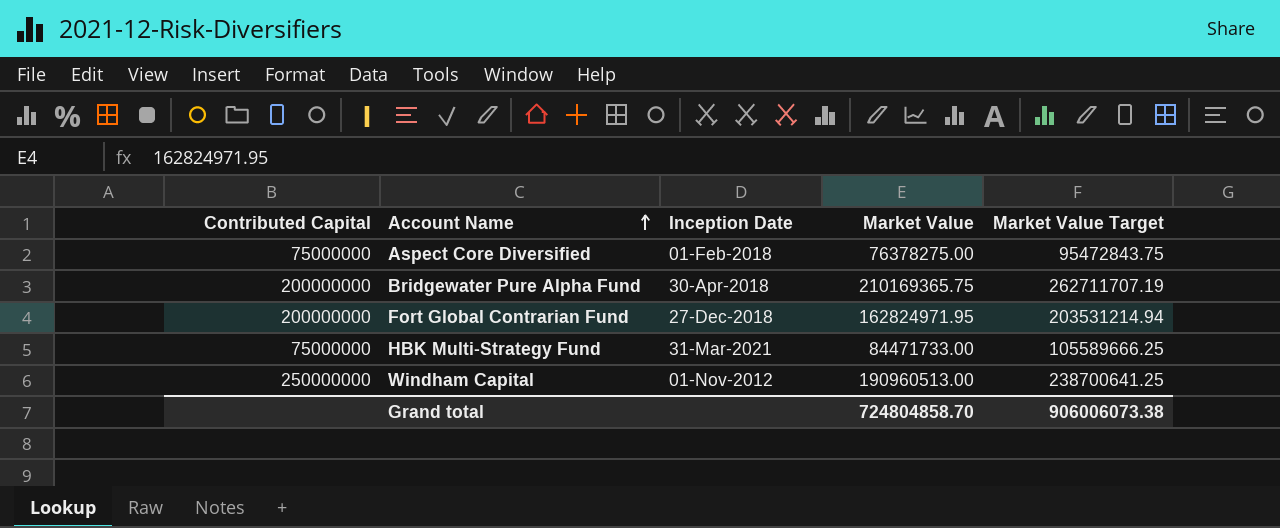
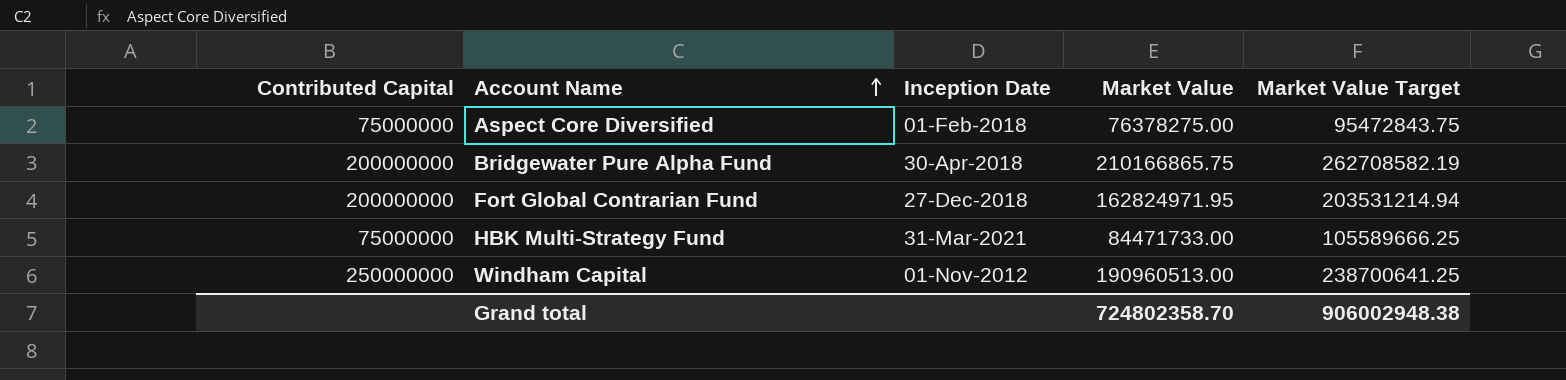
Bridgewater Pure Alpha Fund | Market Value: 210169365.75 -> 210166865.75
Bridgewater Pure Alpha Fund | Market Value Target: 262711707.19 -> 262708582.19
Grand total | Market Value: 724804858.70 -> 724802358.70
Grand total | Market Value Target: 906006073.38 -> 906002948.38

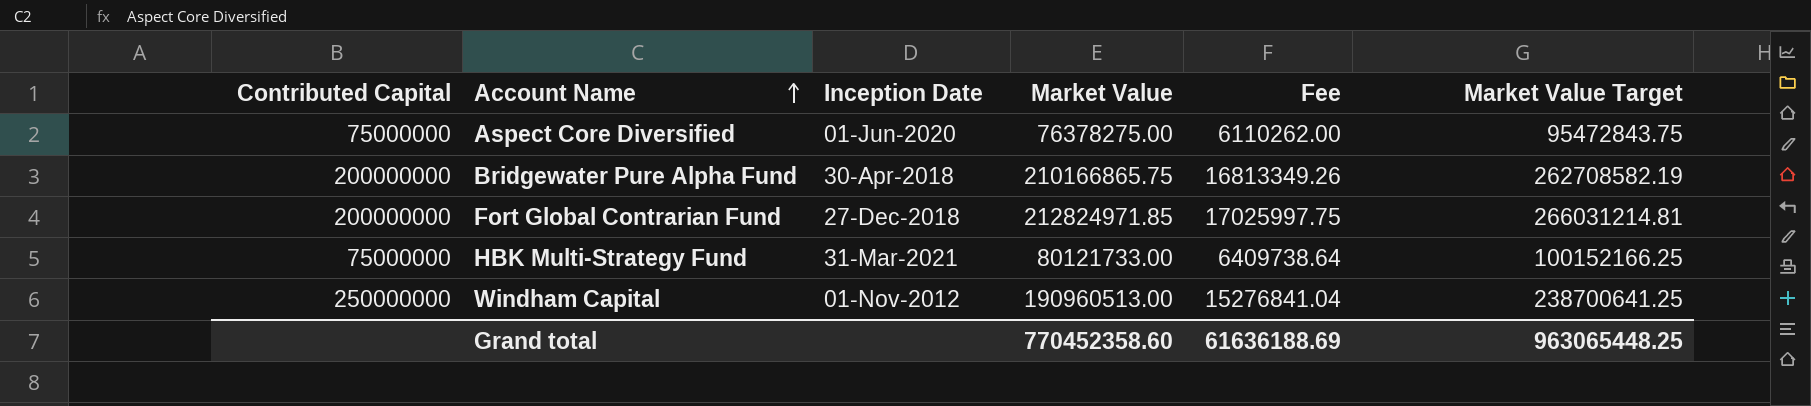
column Fee | formula: none -> [Market Value] * 0.08
Aspect Core Diversified | Inception Date: 01-Feb-2018 -> 01-Jun-2020
Fort Global Contrarian Fund | Market Value: 162824971.95 -> 212824971.85
Fort Global Contrarian Fund | Market Value Target: 203531214.94 -> 266031214.81
HBK Multi-Strategy Fund | Market Value: 84471733.00 -> 80121733.00
HBK Multi-Strategy Fund | Market Value Target: 105589666.25 -> 100152166.25
Grand total | Market Value: 724802358.70 -> 770452358.60
Grand total | Market Value Target: 906002948.38 -> 963065448.25

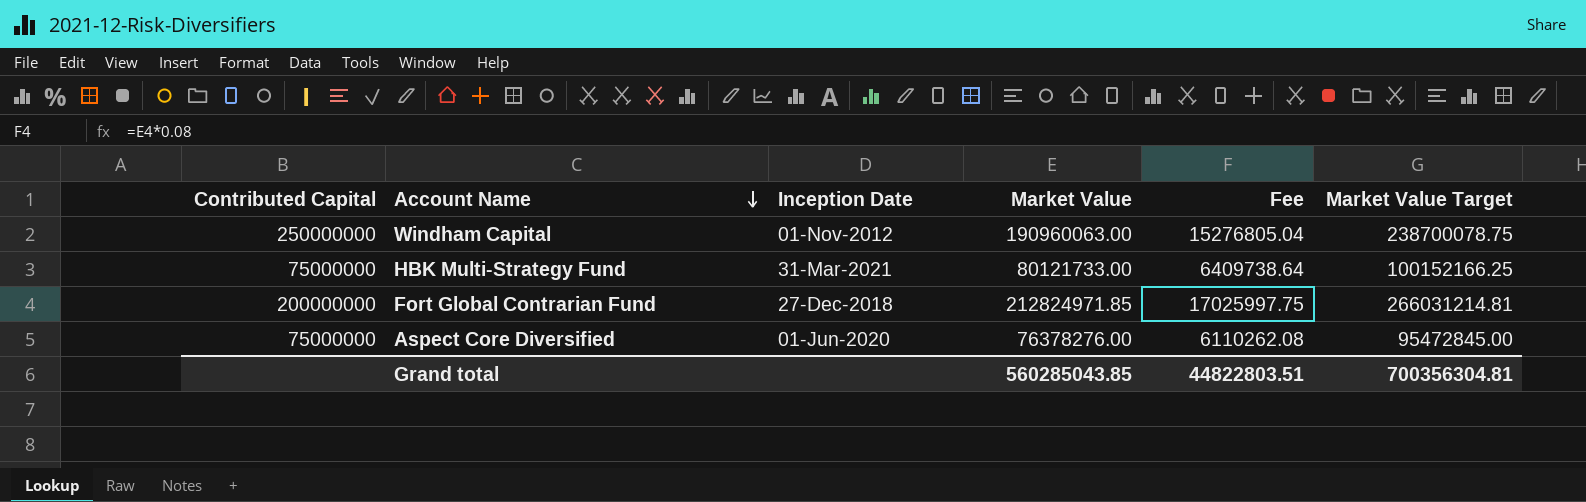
row order: Account Name ascending -> Account Name descending
row Bridgewater Pure Alpha Fund: 200000000 | 30-Apr-2018 | 210166865.75 | 16813349.26 | 262708582.19 -> none
Windham Capital | Market Value: 190960513.00 -> 190960063.00
Windham Capital | Fee: 15276841.04 -> 15276805.04
Windham Capital | Market Value Target: 238700641.25 -> 238700078.75
Aspect Core Diversified | Market Value: 76378275.00 -> 76378276.00
Aspect Core Diversified | Fee: 6110262.00 -> 6110262.08
Aspect Core Diversified | Market Value Target: 95472843.75 -> 95472845.00
Grand total | Market Value: 770452358.60 -> 560285043.85
Grand total | Fee: 61636188.69 -> 44822803.51
Grand total | Market Value Target: 963065448.25 -> 700356304.81

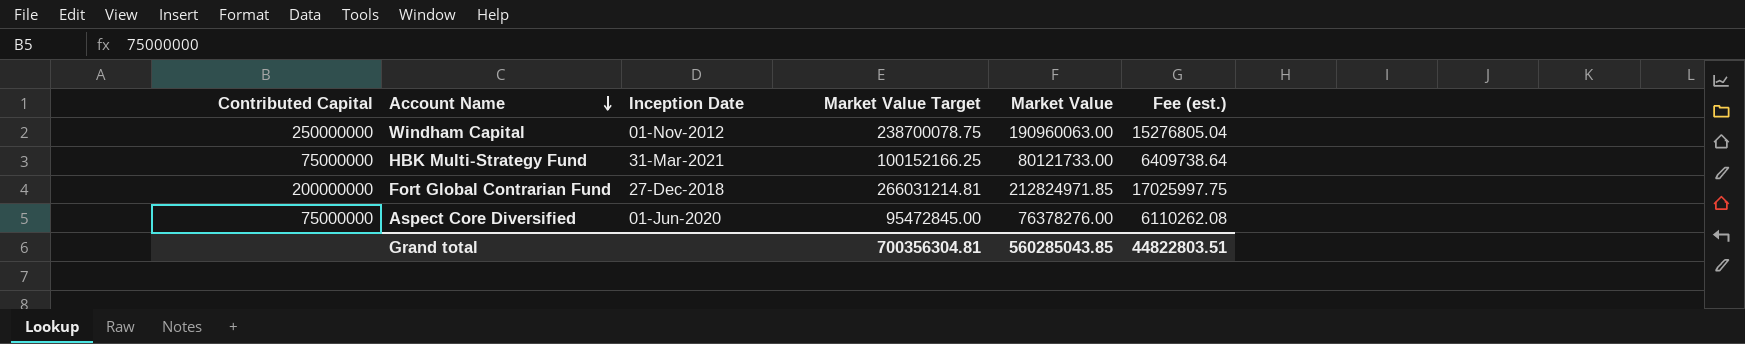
column Market Value Target | position: 6 -> 4
column name: Fee -> Fee (est.)

